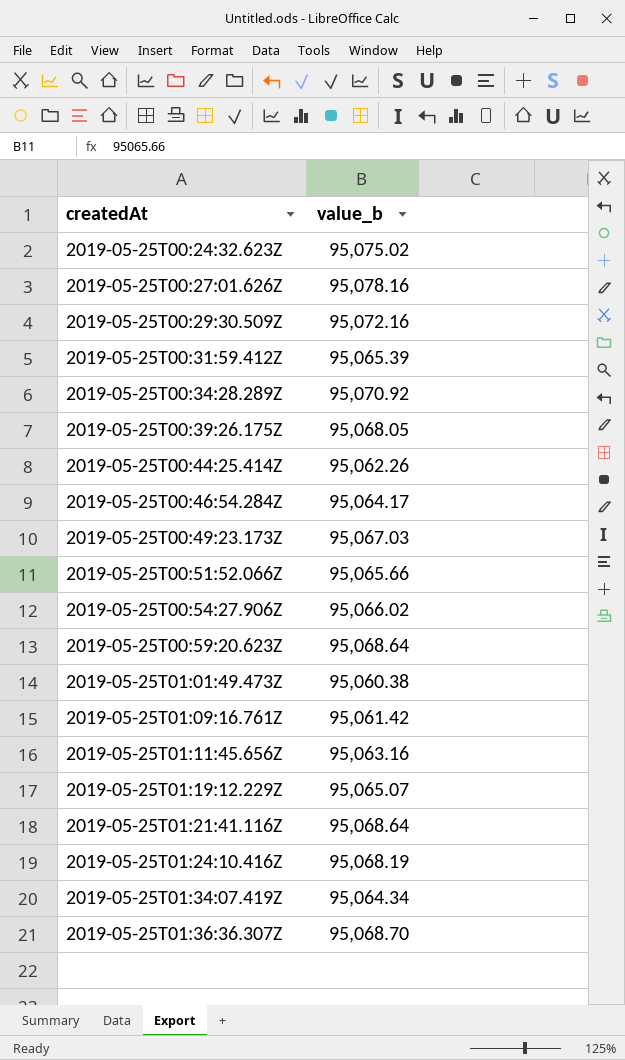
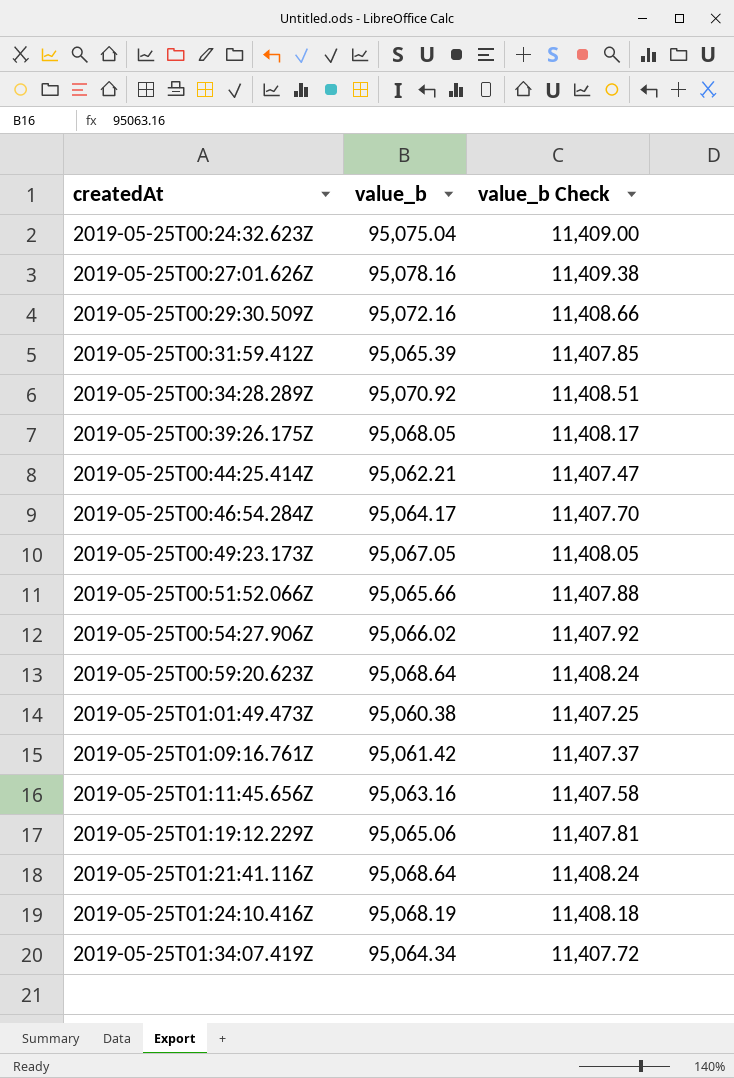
column value_b Check | formula: none -> [value_b] * 0.12
row 2019-05-25T01:36:36.307Z: 95,068.70 -> none
2019-05-25T00:24:32.623Z | value_b: 95,075.02 -> 95,075.04
2019-05-25T00:44:25.414Z | value_b: 95,062.26 -> 95,062.21
2019-05-25T00:49:23.173Z | value_b: 95,067.03 -> 95,067.05
2019-05-25T01:19:12.229Z | value_b: 95,065.07 -> 95,065.06

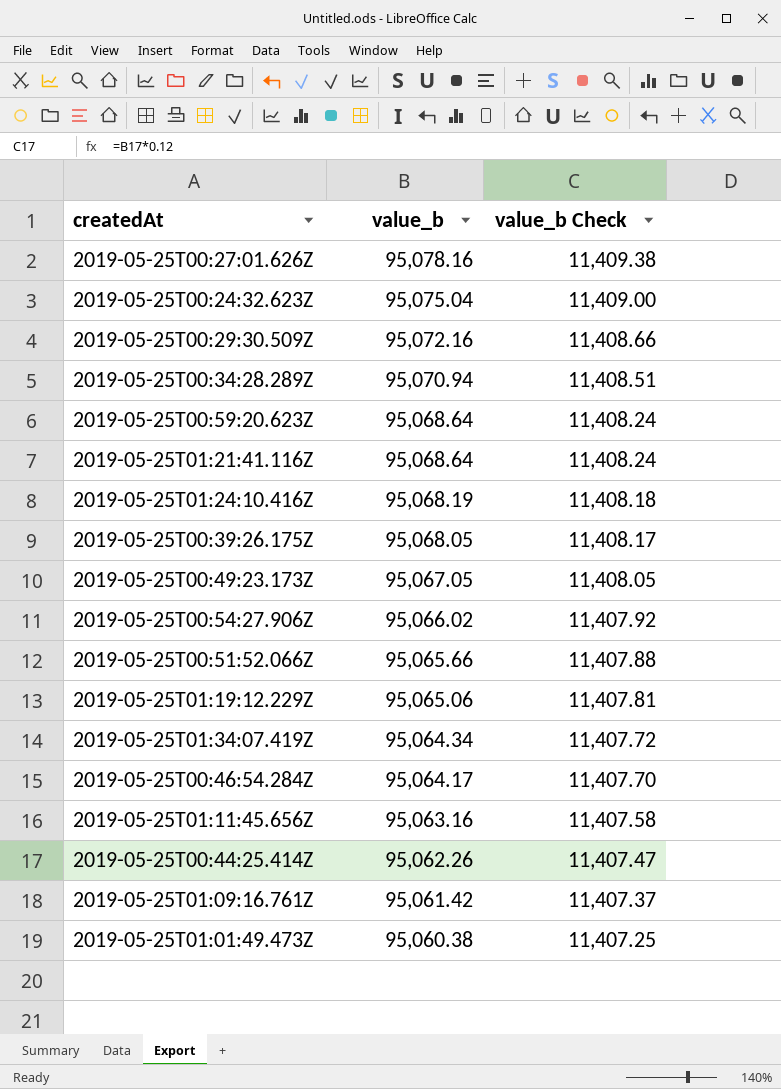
row order: createdAt ascending -> value_b descending
row 2019-05-25T00:31:59.412Z: 95,065.39 | 11,407.85 -> none
2019-05-25T00:34:28.289Z | value_b: 95,070.92 -> 95,070.94
2019-05-25T00:44:25.414Z | value_b: 95,062.21 -> 95,062.26

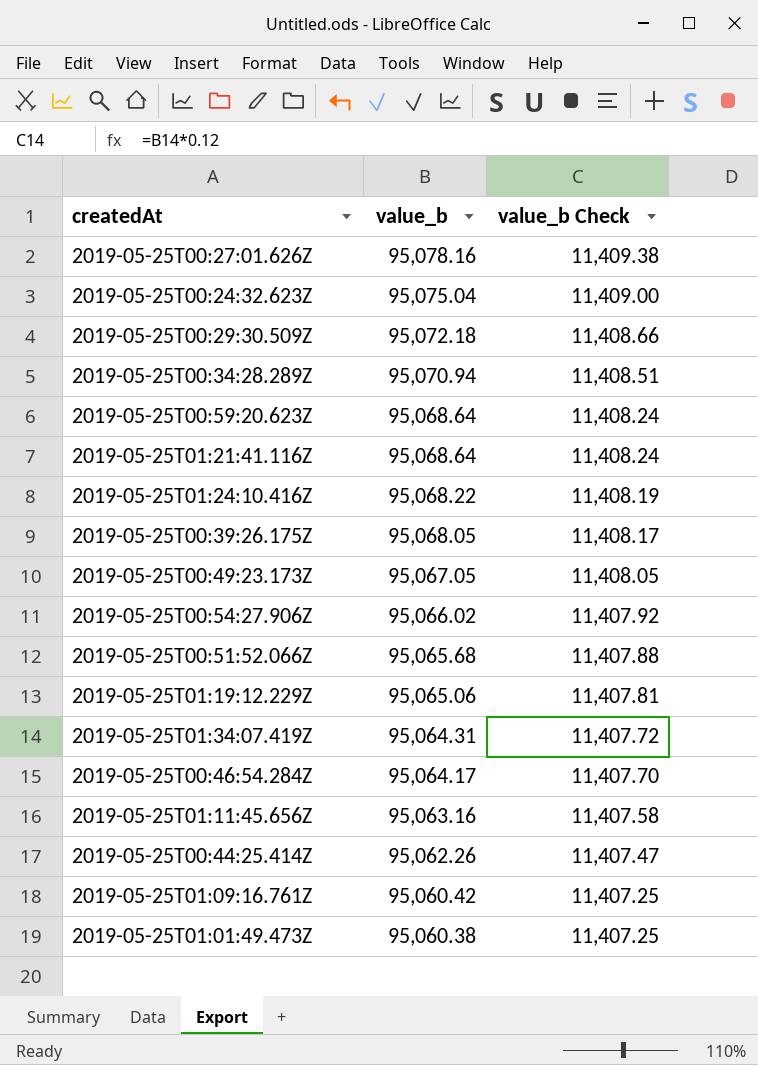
2019-05-25T00:29:30.509Z | value_b: 95,072.16 -> 95,072.18
2019-05-25T01:24:10.416Z | value_b: 95,068.19 -> 95,068.22
2019-05-25T01:24:10.416Z | value_b Check: 11,408.18 -> 11,408.19
2019-05-25T00:51:52.066Z | value_b: 95,065.66 -> 95,065.68
2019-05-25T01:34:07.419Z | value_b: 95,064.34 -> 95,064.31
2019-05-25T01:09:16.761Z | value_b: 95,061.42 -> 95,060.42
2019-05-25T01:09:16.761Z | value_b Check: 11,407.37 -> 11,407.25

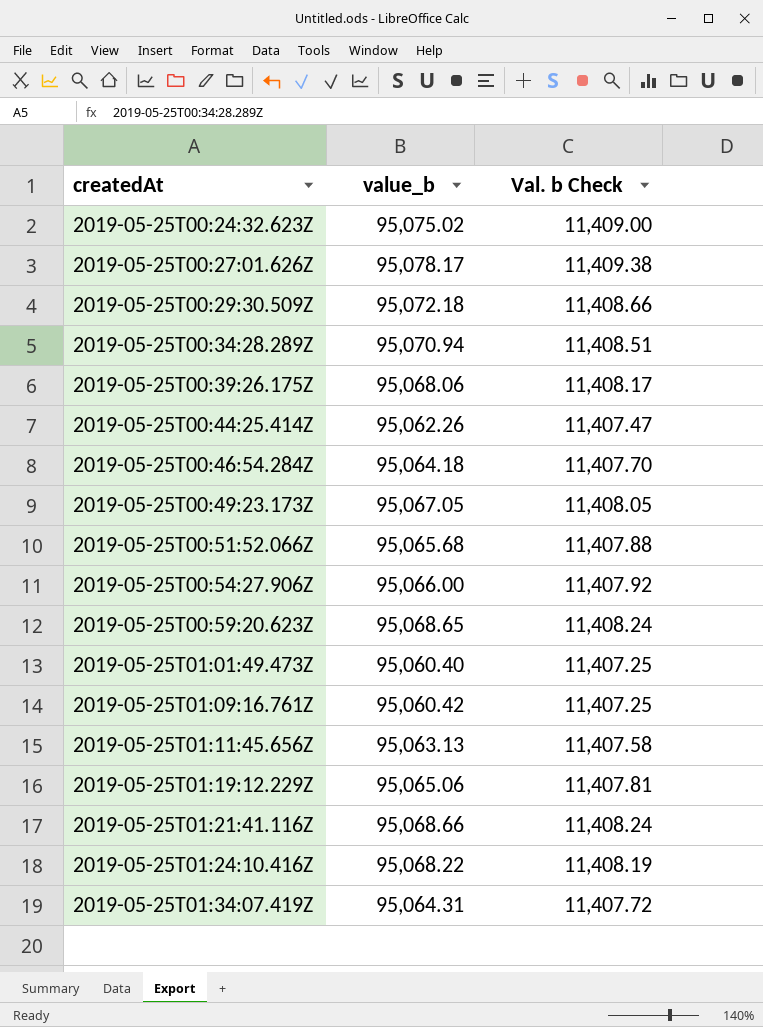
row order: value_b descending -> createdAt ascending
column name: value_b Check -> Val. b Check
2019-05-25T00:24:32.623Z | value_b: 95,075.04 -> 95,075.02
2019-05-25T00:27:01.626Z | value_b: 95,078.16 -> 95,078.17
2019-05-25T00:39:26.175Z | value_b: 95,068.05 -> 95,068.06
2019-05-25T00:46:54.284Z | value_b: 95,064.17 -> 95,064.18
2019-05-25T00:54:27.906Z | value_b: 95,066.02 -> 95,066.00
2019-05-25T00:59:20.623Z | value_b: 95,068.64 -> 95,068.65
2019-05-25T01:01:49.473Z | value_b: 95,060.38 -> 95,060.40
2019-05-25T01:11:45.656Z | value_b: 95,063.16 -> 95,063.13
2019-05-25T01:21:41.116Z | value_b: 95,068.64 -> 95,068.66

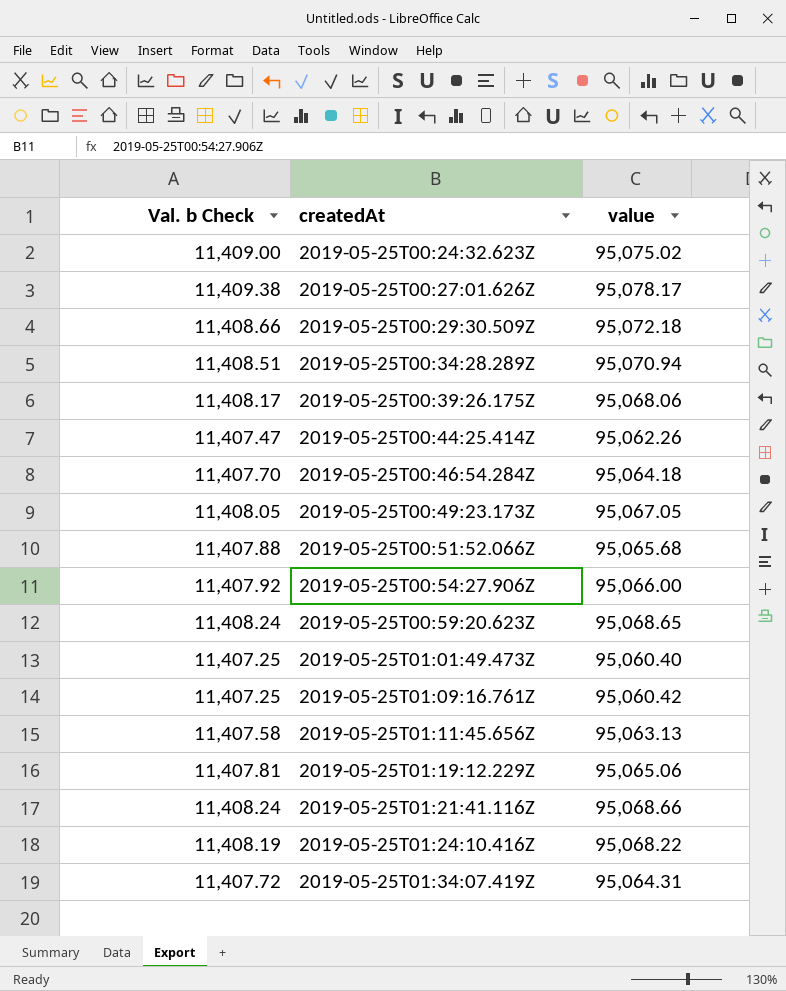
column Val. b Check | position: 3 -> 1
column name: value_b -> value

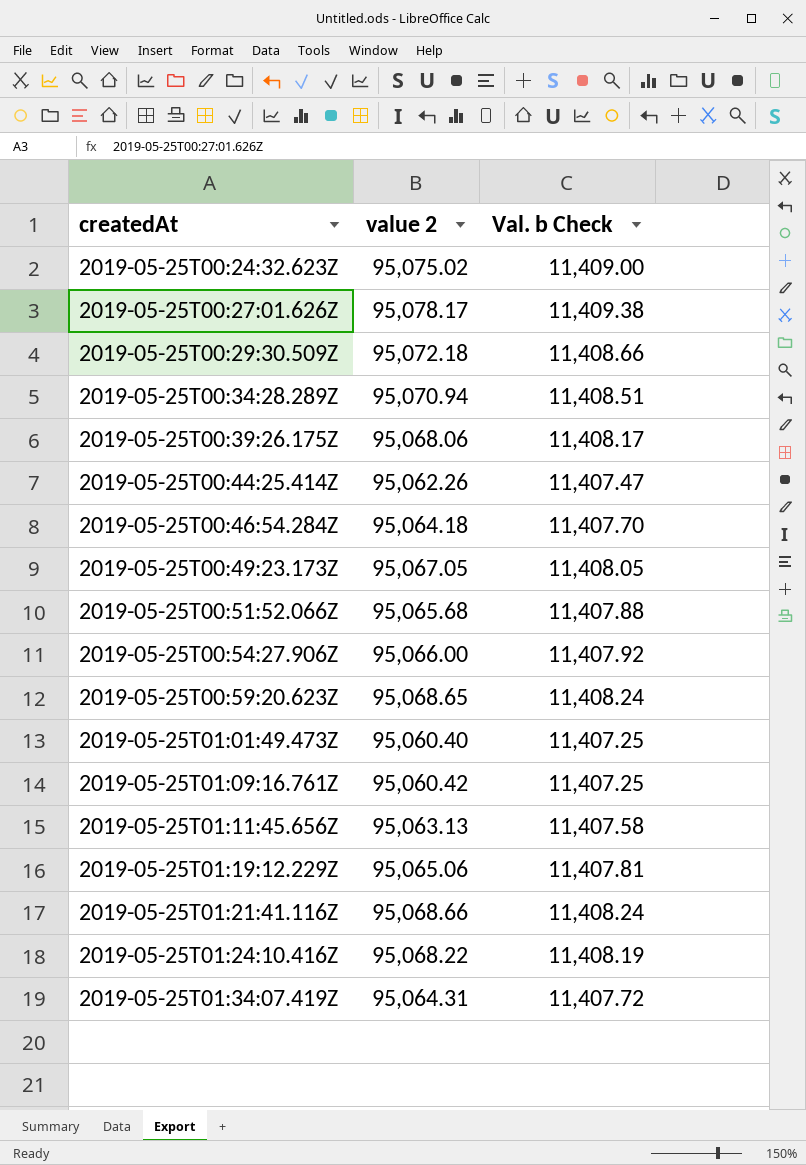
column name: value -> value 2
column Val. b Check | position: 1 -> 3

